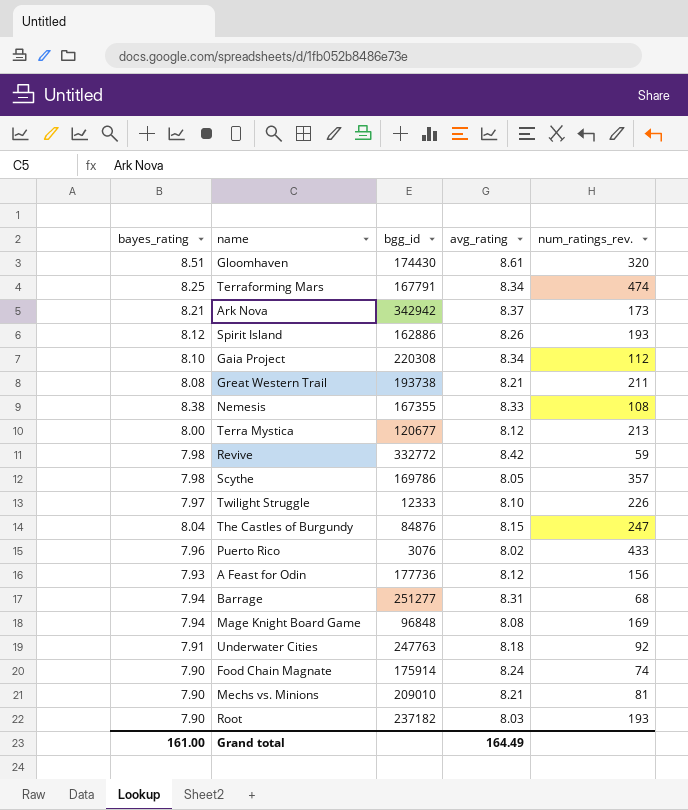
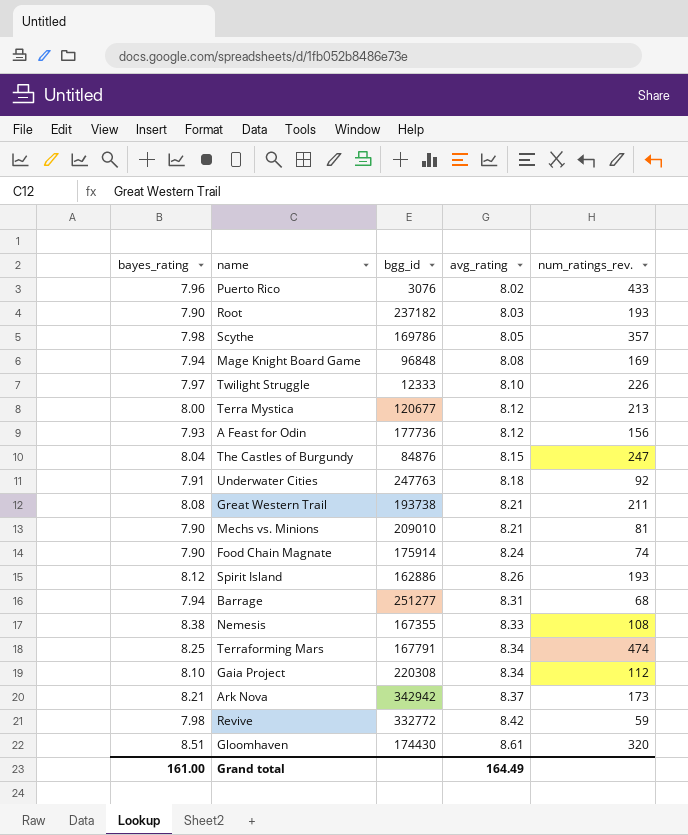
row order: none -> avg_rating ascending

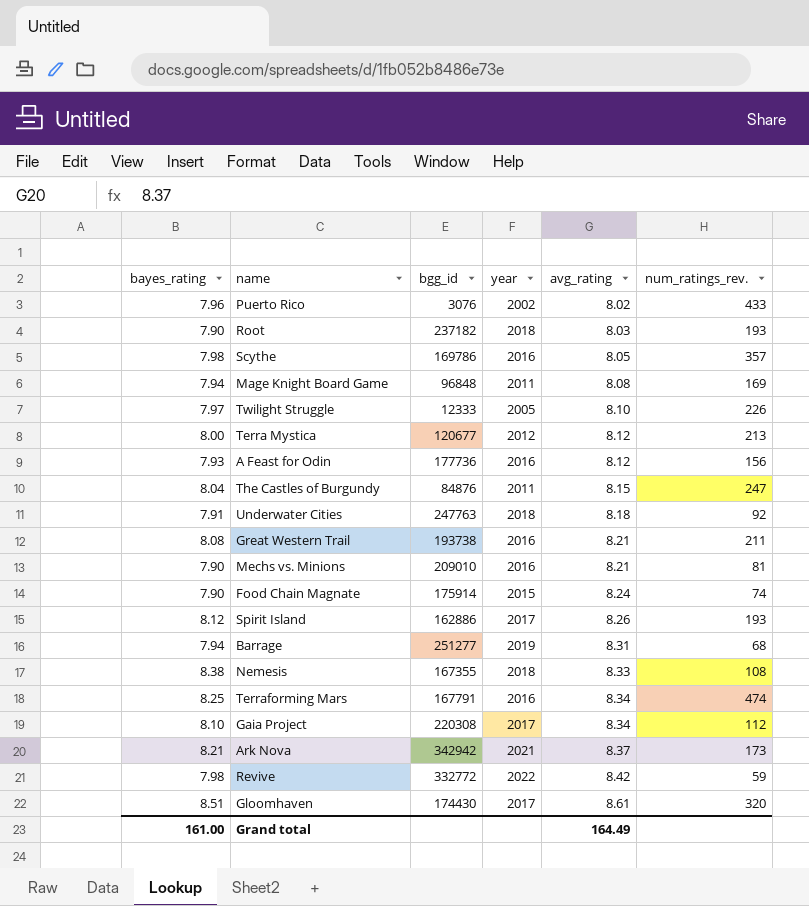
column year | position: none -> 4

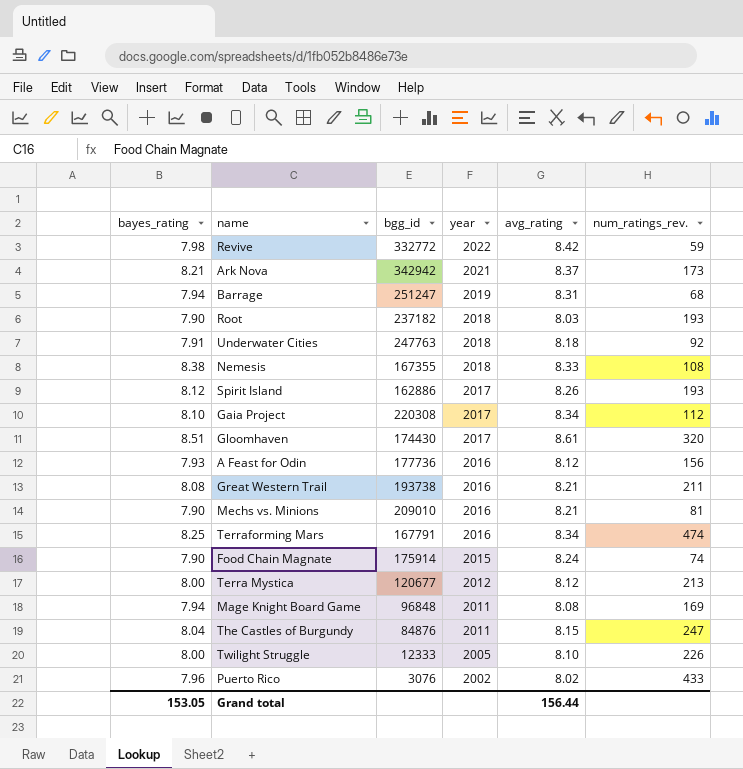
row order: avg_rating ascending -> year descending
row Scythe: 7.98 | 169786 | 2016 | 8.05 | 357 -> none
Barrage | bgg_id: 251277 -> 251247
Twilight Struggle | bayes_rating: 7.97 -> 8.00
Grand total | bayes_rating: 161.00 -> 153.05
Grand total | avg_rating: 164.49 -> 156.44

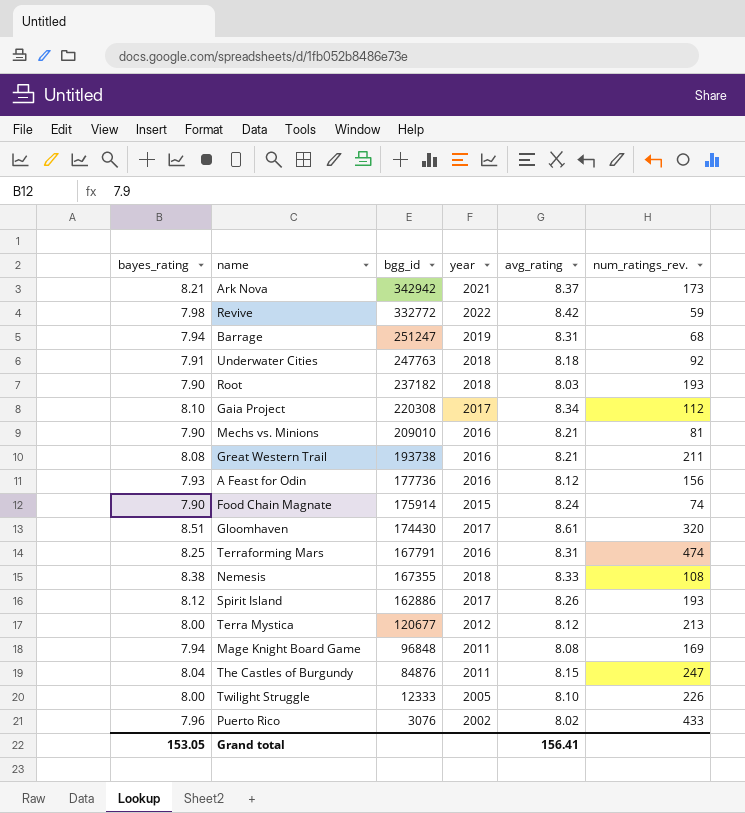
row order: year descending -> bgg_id descending
Terraforming Mars | avg_rating: 8.34 -> 8.31
Grand total | avg_rating: 156.44 -> 156.41

